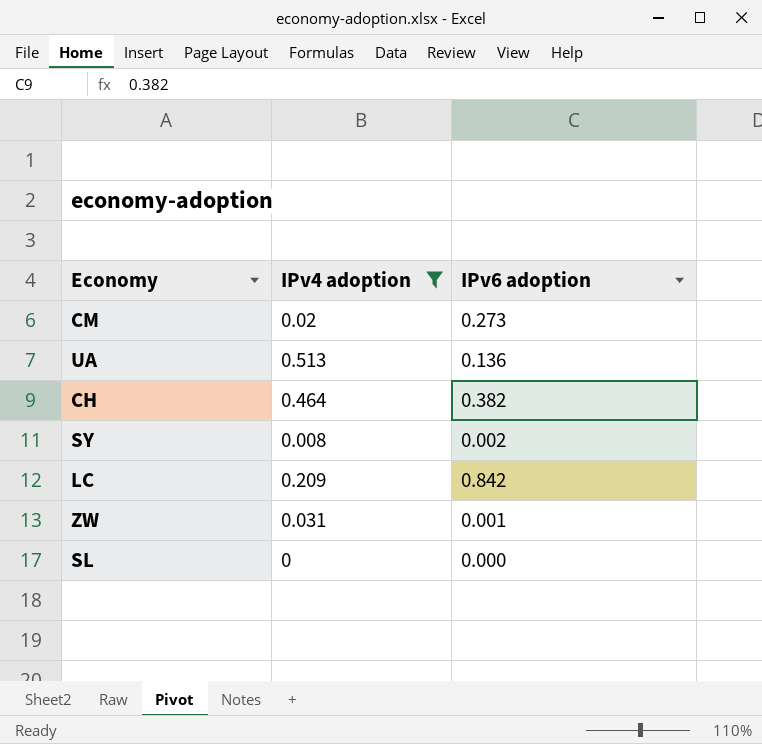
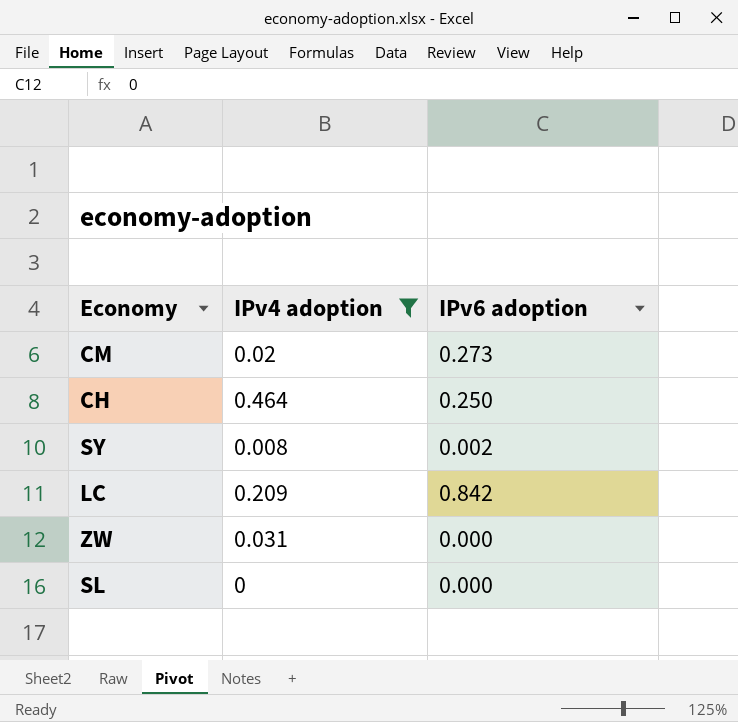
row UA: 0.513 | 0.136 -> none
CH | IPv6 adoption: 0.382 -> 0.250
ZW | IPv6 adoption: 0.001 -> 0.000

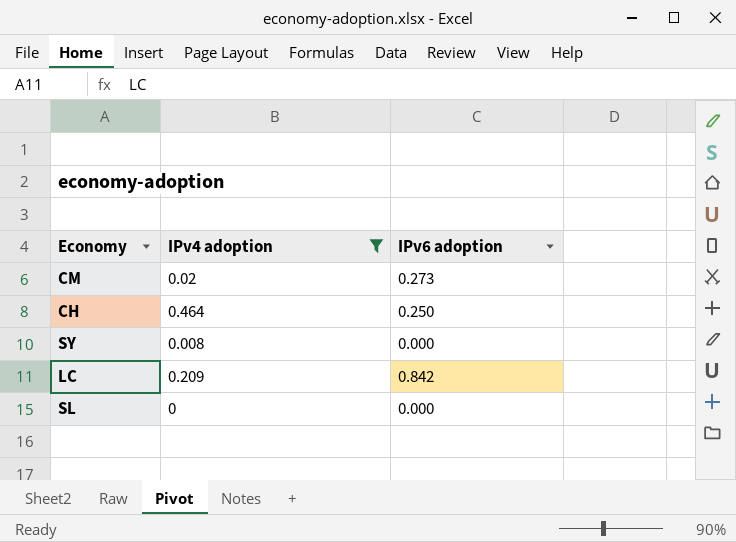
row ZW: 0.031 | 0.000 -> none
SY | IPv6 adoption: 0.002 -> 0.000

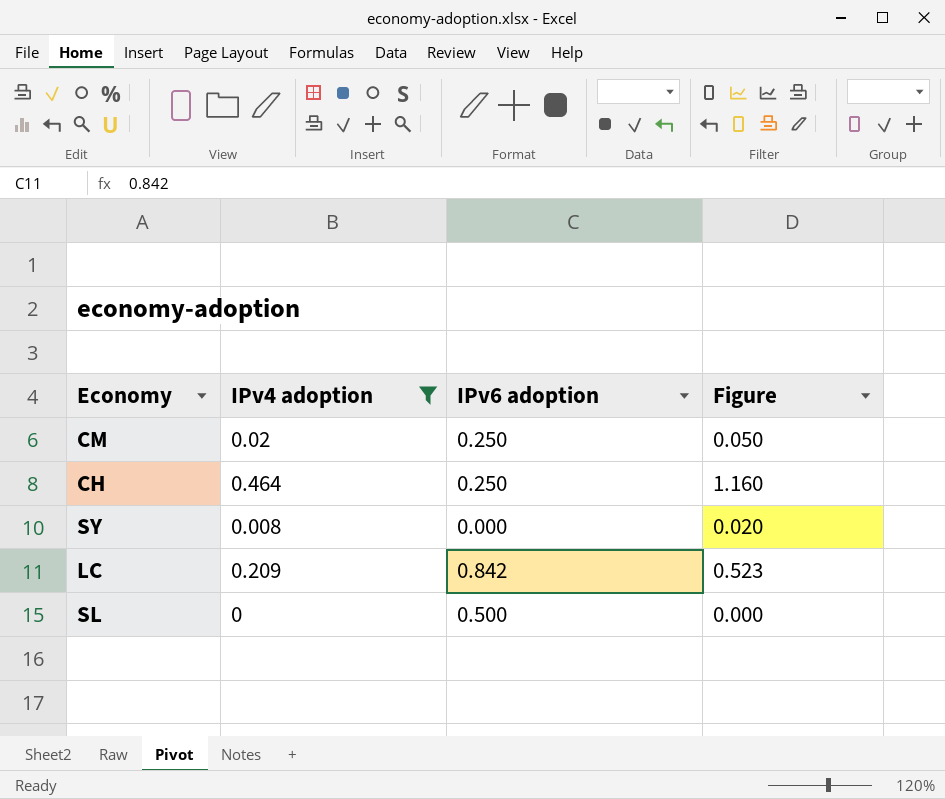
column Figure | formula: none -> [IPv4 adoption] * 2.5
CM | IPv6 adoption: 0.273 -> 0.250
SL | IPv6 adoption: 0.000 -> 0.500

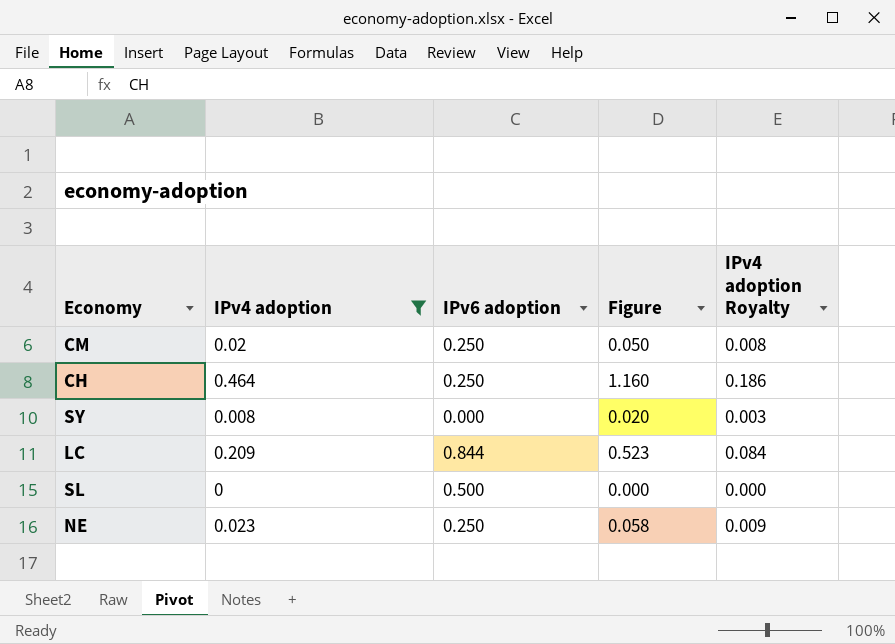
column IPv4 adoption Royalty | formula: none -> [IPv4 adoption] * 0.4
LC | IPv6 adoption: 0.842 -> 0.844
row NE: none -> 0.023 | 0.250 | 0.058 | 0.009

